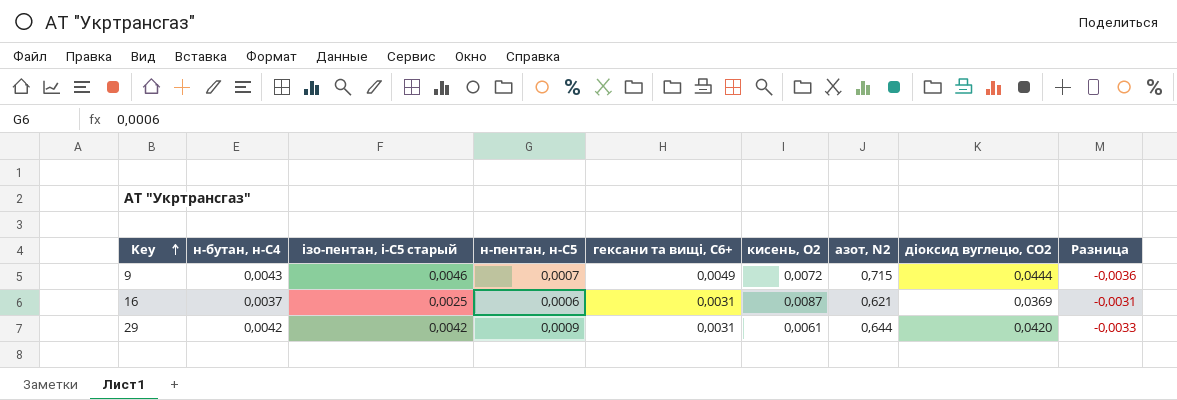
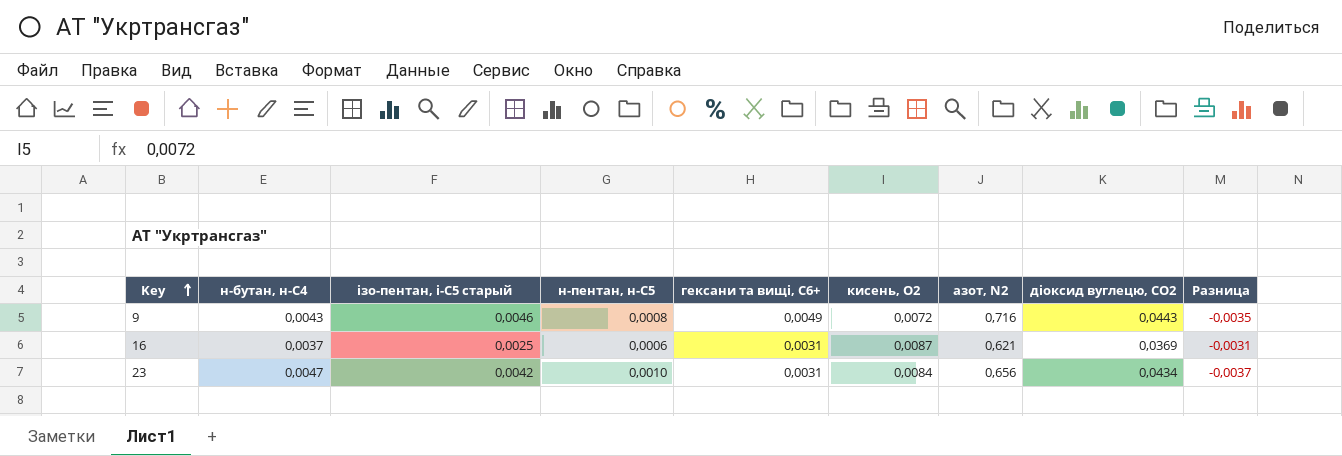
row 29: 0,0042 | 0,0042 | 0,0009 | 0,0031 | 0,0061 | 0,644 | 0,0420 | -0,0033 -> none
9 | н-пентан, н-С5: 0,0007 -> 0,0008
9 | азот, N2: 0,715 -> 0,716
9 | діоксид вуглецю, CО2: 0,0444 -> 0,0443
9 | Разница: -0,0036 -> -0,0035
row 23: none -> 0,0047 | 0,0042 | 0,0010 | 0,0031 | 0,0084 | 0,656 | 0,0434 | -0,0037

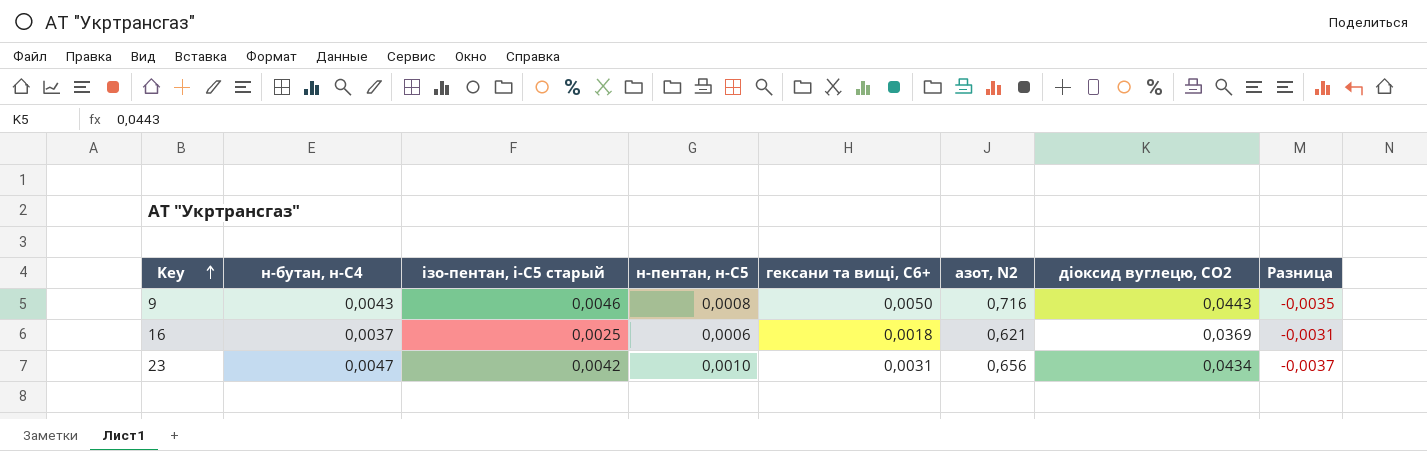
column кисень, О2 | position: 6 -> none
9 | гексани та вищі, С6+: 0,0049 -> 0,0050
16 | гексани та вищі, С6+: 0,0031 -> 0,0018

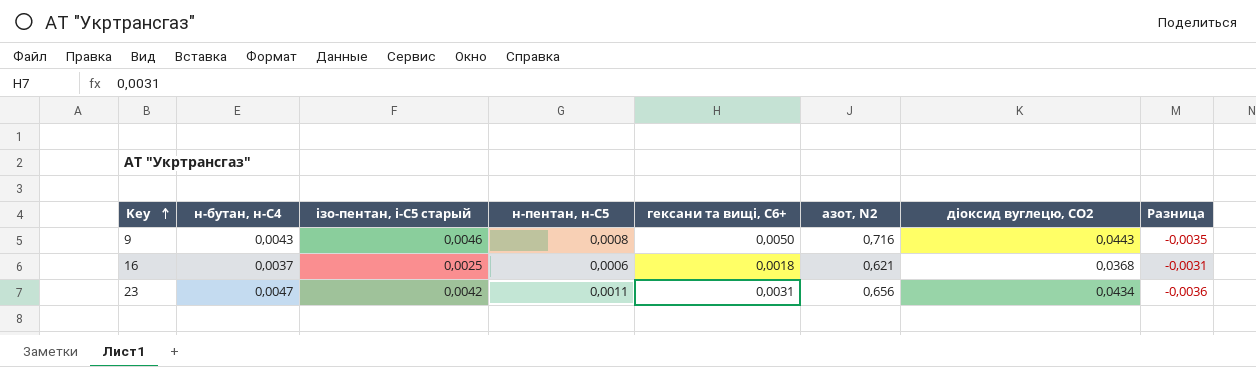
16 | діоксид вуглецю, CО2: 0,0369 -> 0,0368
23 | н-пентан, н-С5: 0,0010 -> 0,0011
23 | Разница: -0,0037 -> -0,0036

